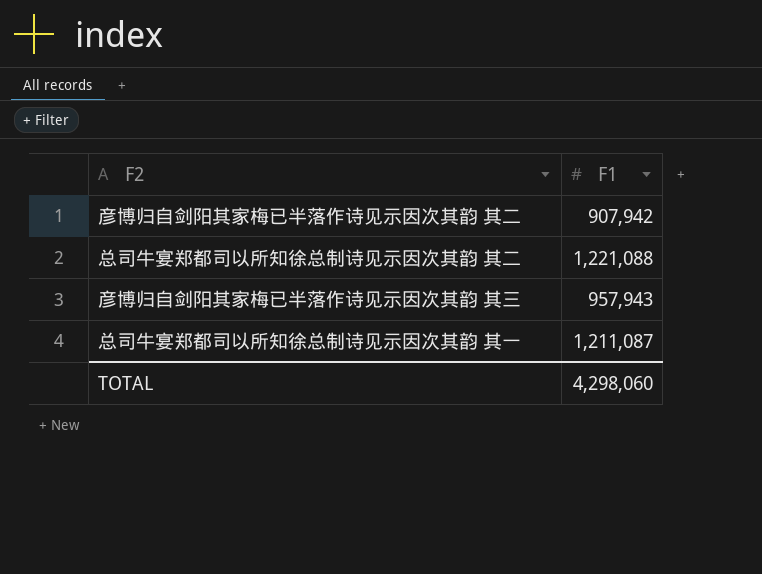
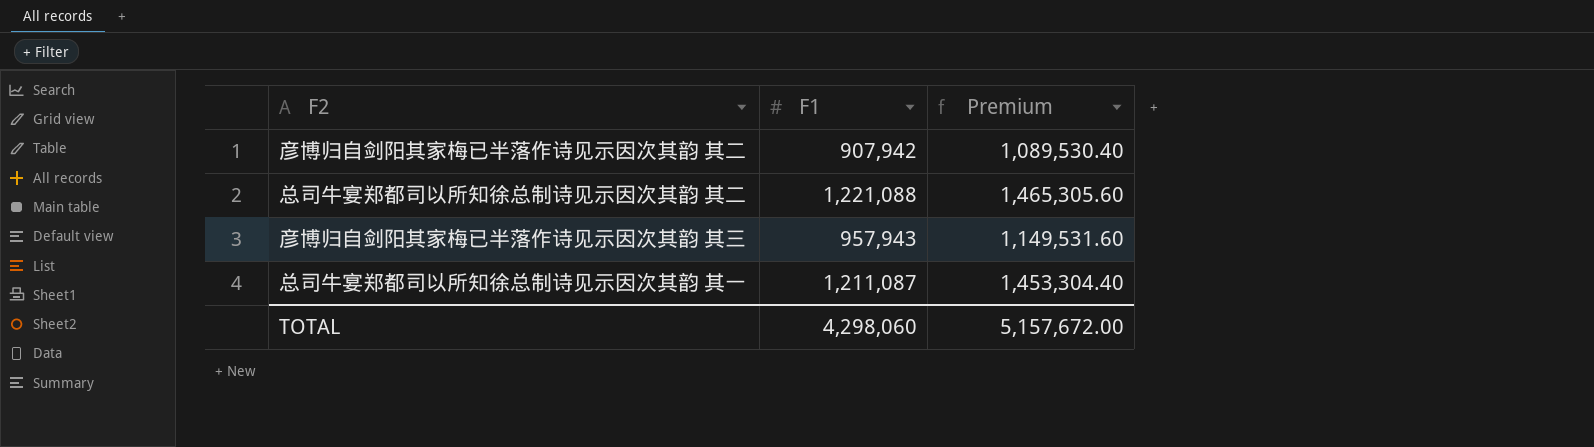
column Premium | formula: none -> [F1] * 1.2

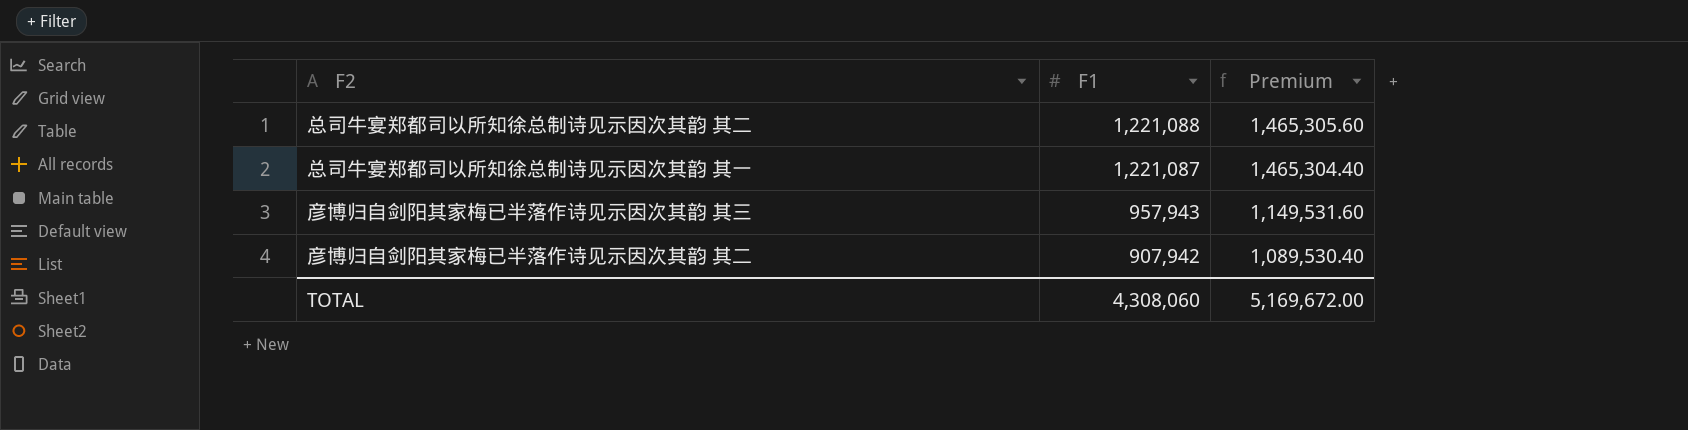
row order: none -> F1 descending
总司牛宴郑都司以所知徐总制诗见示因次其韵 其一 | F1: 1,211,087 -> 1,221,087
总司牛宴郑都司以所知徐总制诗见示因次其韵 其一 | Premium: 1,453,304.40 -> 1,465,304.40
TOTAL | F1: 4,298,060 -> 4,308,060
TOTAL | Premium: 5,157,672.00 -> 5,169,672.00

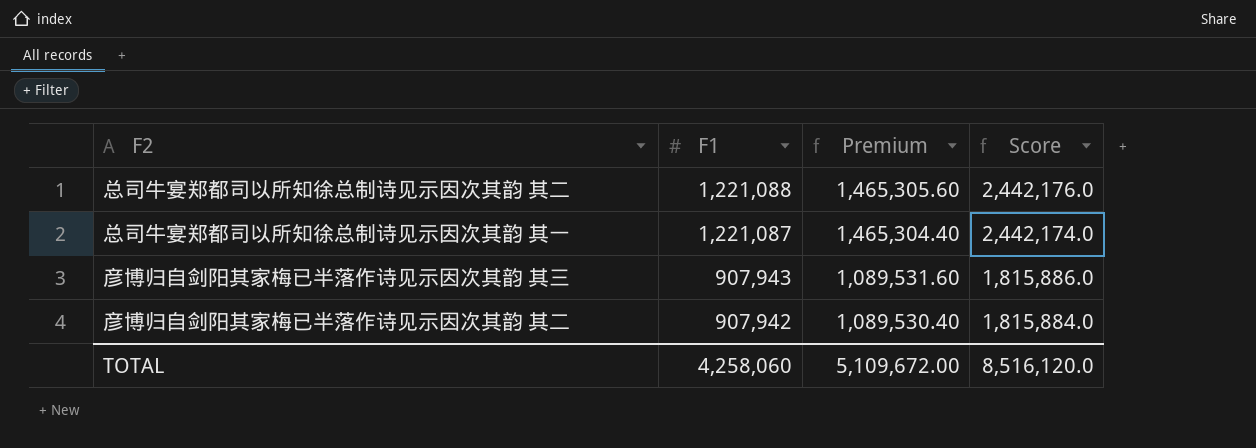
column Score | formula: none -> [F1] * 2
彦博归自剑阳其家梅已半落作诗见示因次其韵 其三 | F1: 957,943 -> 907,943
彦博归自剑阳其家梅已半落作诗见示因次其韵 其三 | Premium: 1,149,531.60 -> 1,089,531.60
TOTAL | F1: 4,308,060 -> 4,258,060
TOTAL | Premium: 5,169,672.00 -> 5,109,672.00

